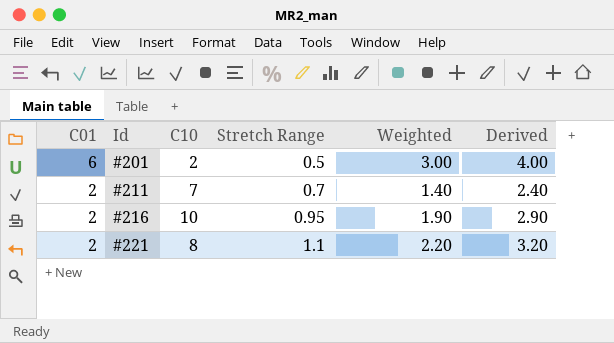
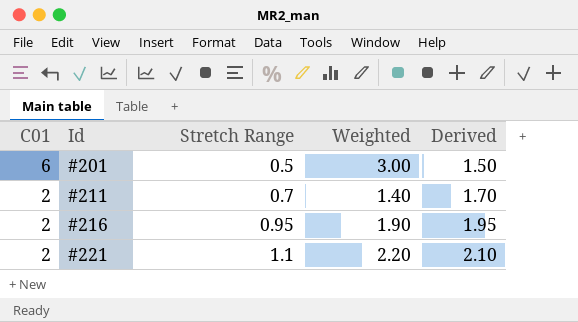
column C10 | position: 3 -> none
column Derived | formula: [Weighted] + 1 -> [Stretch Range] + 1

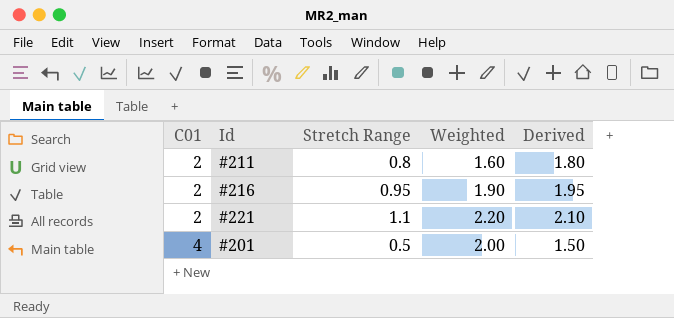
row order: C01 descending -> C01 ascending
#211 | Stretch Range: 0.7 -> 0.8
#211 | Weighted: 1.40 -> 1.60
#211 | Derived: 1.70 -> 1.80
#201 | C01: 6 -> 4
#201 | Weighted: 3.00 -> 2.00

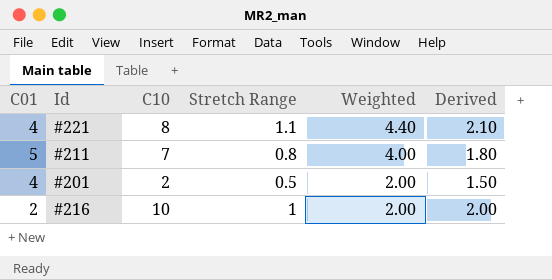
row order: C01 ascending -> Weighted descending
column C10 | position: none -> 3
#221 | C01: 2 -> 4
#221 | Weighted: 2.20 -> 4.40
#211 | C01: 2 -> 5
#211 | Weighted: 1.60 -> 4.00
#216 | Stretch Range: 0.95 -> 1
#216 | Weighted: 1.90 -> 2.00
#216 | Derived: 1.95 -> 2.00

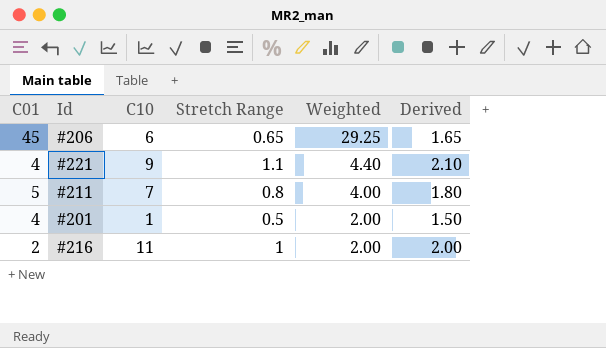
row #206: none -> 45 | 6 | 0.65 | 29.25 | 1.65
#221 | C10: 8 -> 9
#201 | C10: 2 -> 1
#216 | C10: 10 -> 11

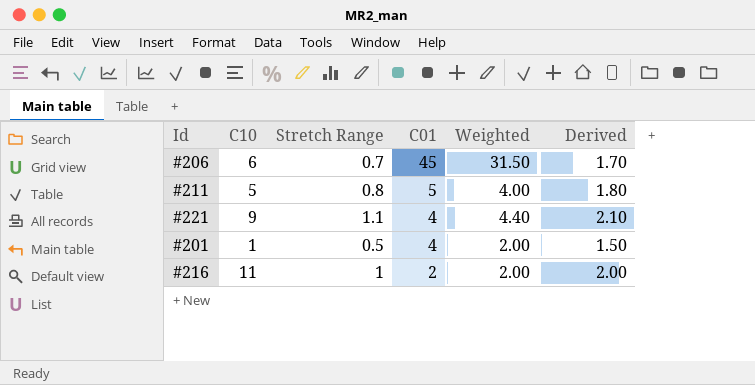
row order: Weighted descending -> C01 descending
column C01 | position: 1 -> 4
#206 | Stretch Range: 0.65 -> 0.7
#206 | Weighted: 29.25 -> 31.50
#206 | Derived: 1.65 -> 1.70
#211 | C10: 7 -> 5

